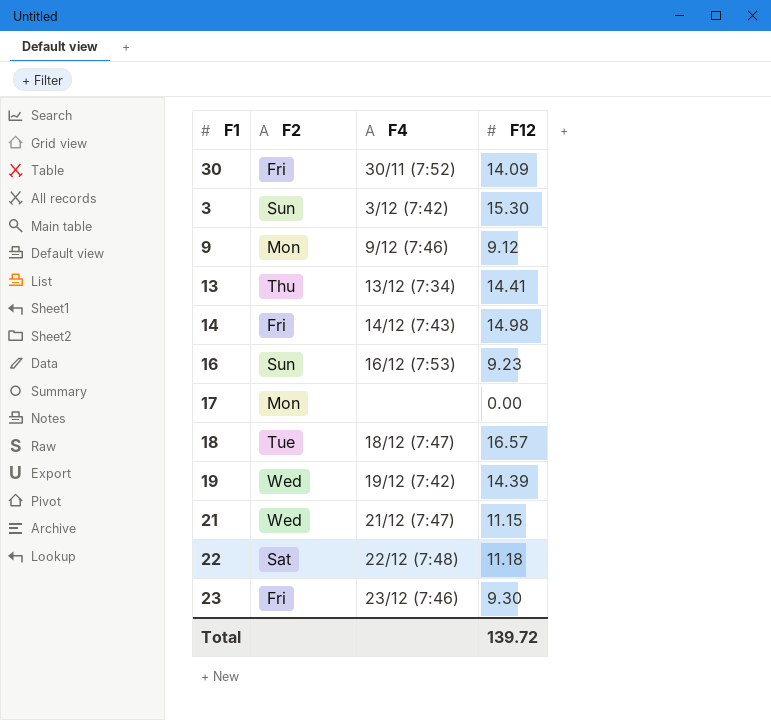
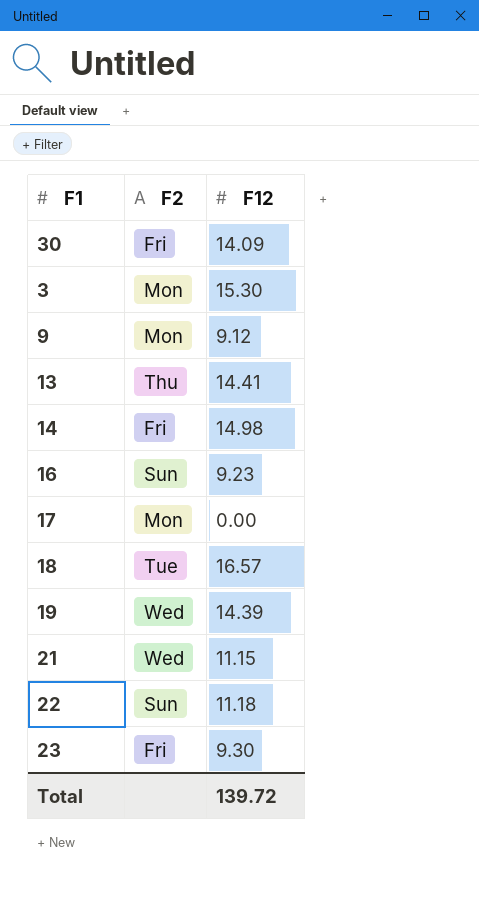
column F4 | position: 3 -> none
3 | F2: Sun -> Mon
22 | F2: Sat -> Sun

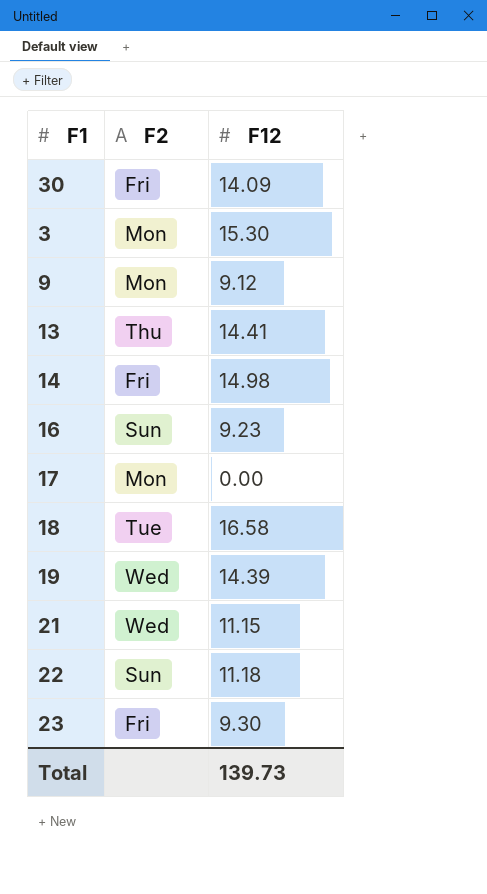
18 | F12: 16.57 -> 16.58
Total | F12: 139.72 -> 139.73

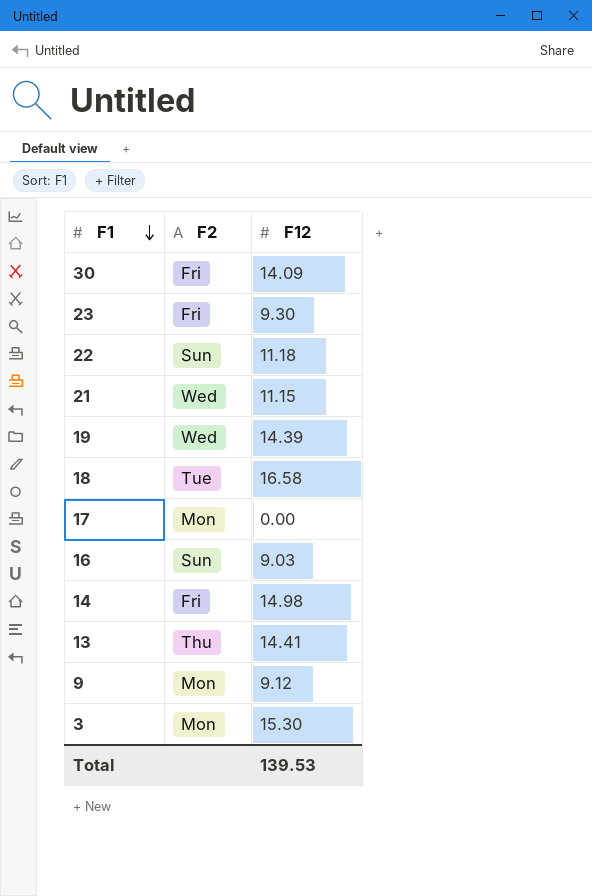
row order: none -> F1 descending
16 | F12: 9.23 -> 9.03
Total | F12: 139.73 -> 139.53

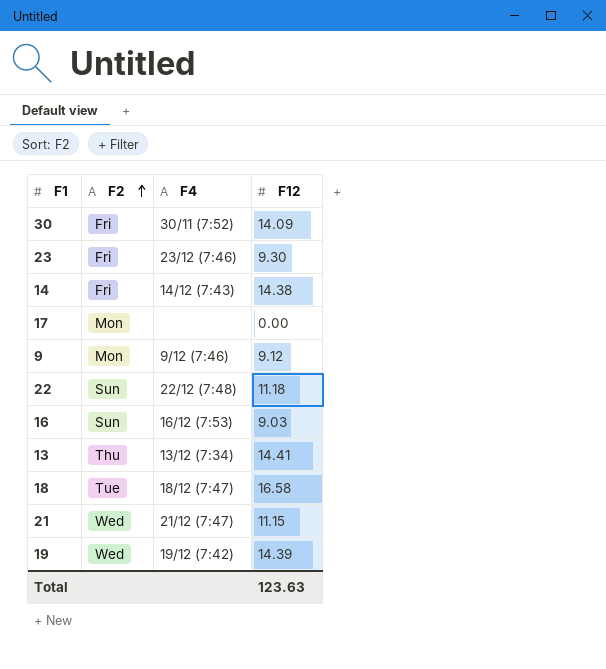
row order: F1 descending -> F2 ascending
column F4 | position: none -> 3
row 3: Mon | 15.30 -> none
14 | F12: 14.98 -> 14.38
Total | F12: 139.53 -> 123.63

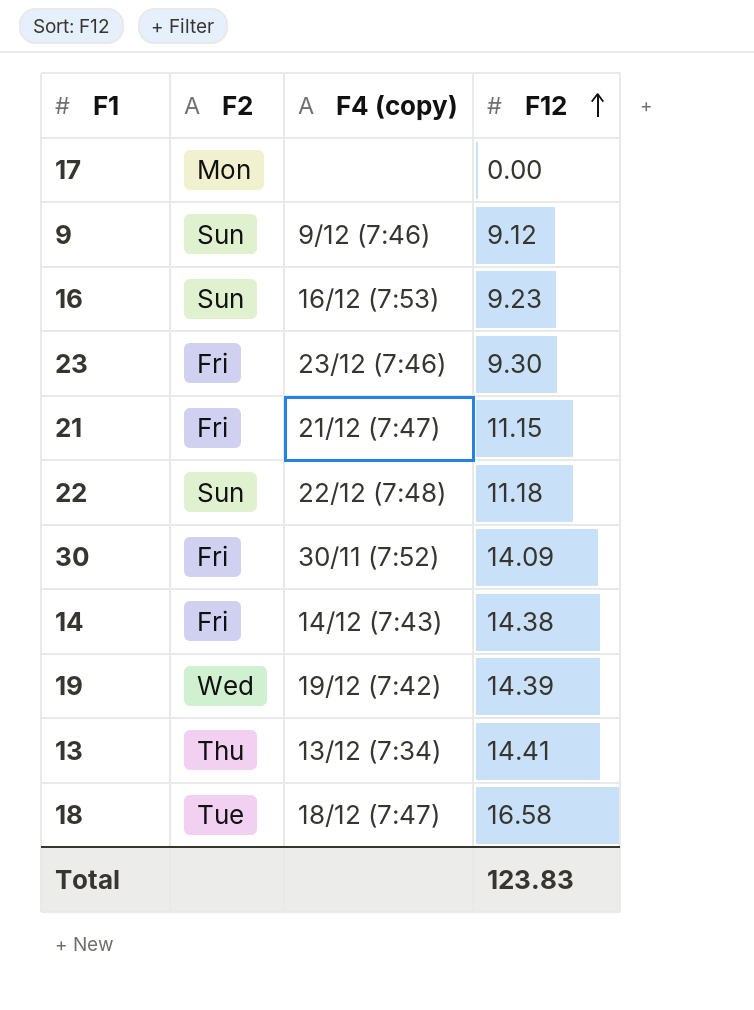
row order: F2 ascending -> F12 ascending
column name: F4 -> F4 (copy)
9 | F2: Mon -> Sun
16 | F12: 9.03 -> 9.23
21 | F2: Wed -> Fri
Total | F12: 123.63 -> 123.83

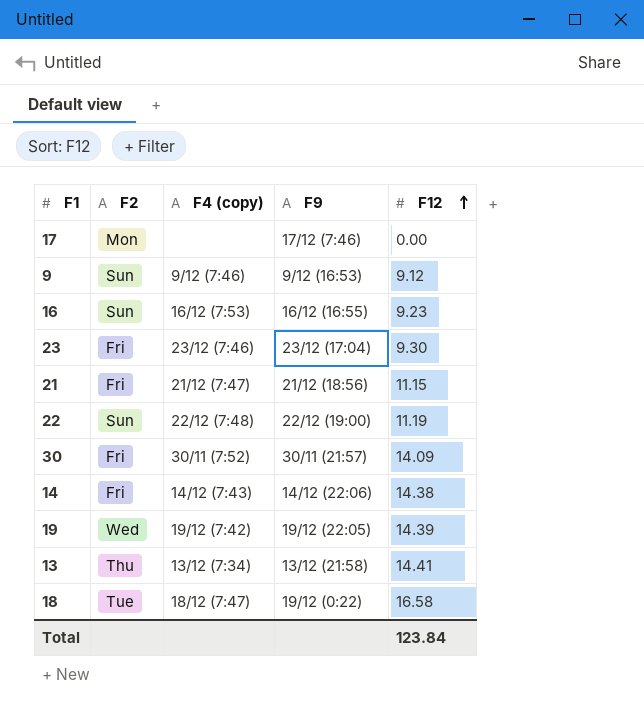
column F9 | position: none -> 4
22 | F12: 11.18 -> 11.19
Total | F12: 123.83 -> 123.84

